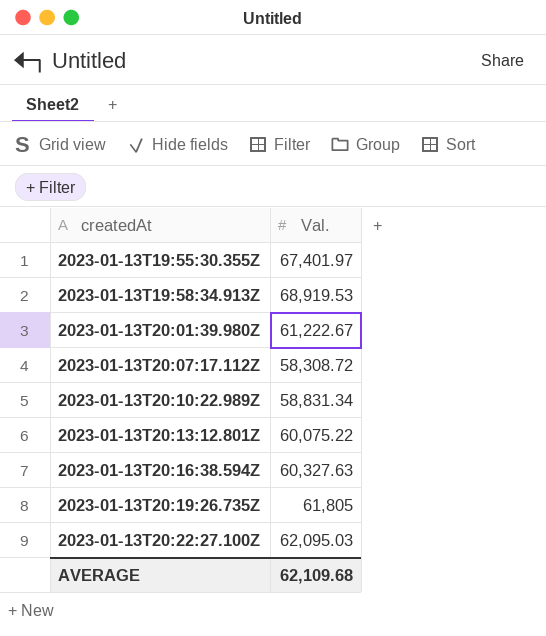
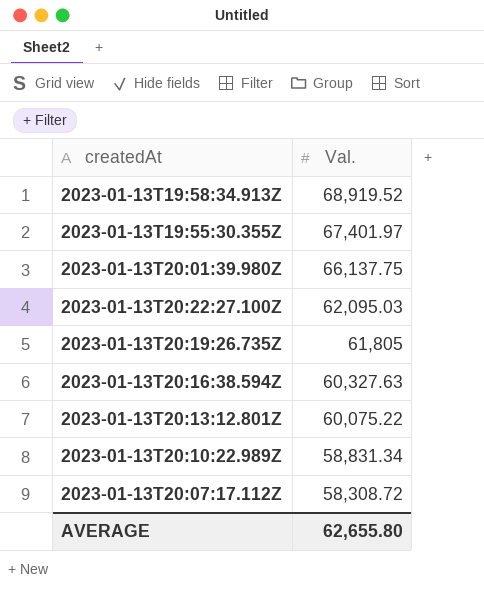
row order: createdAt ascending -> Val. descending
2023-01-13T19:58:34.913Z | Val.: 68,919.53 -> 68,919.52
2023-01-13T20:01:39.980Z | Val.: 61,222.67 -> 66,137.75
AVERAGE | Val.: 62,109.68 -> 62,655.80

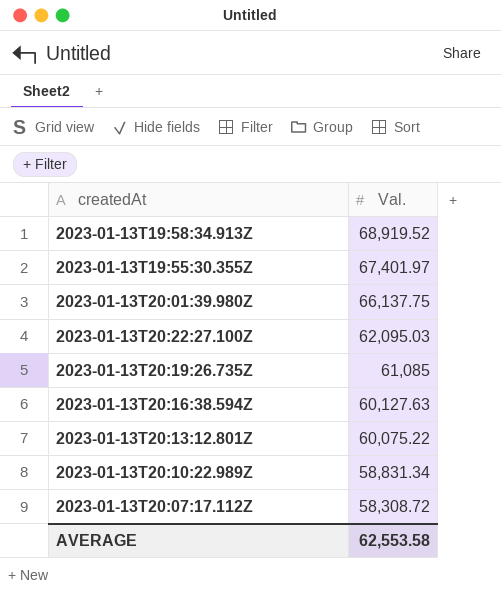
2023-01-13T20:19:26.735Z | Val.: 61,805 -> 61,085
2023-01-13T20:16:38.594Z | Val.: 60,327.63 -> 60,127.63
AVERAGE | Val.: 62,655.80 -> 62,553.58

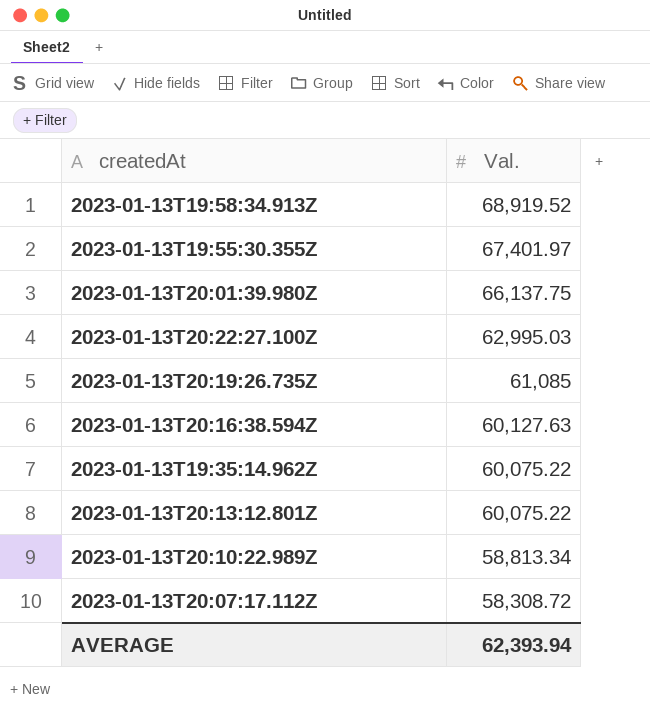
2023-01-13T20:22:27.100Z | Val.: 62,095.03 -> 62,995.03
row 2023-01-13T19:35:14.962Z: none -> 60,075.22
2023-01-13T20:10:22.989Z | Val.: 58,831.34 -> 58,813.34
AVERAGE | Val.: 62,553.58 -> 62,393.94

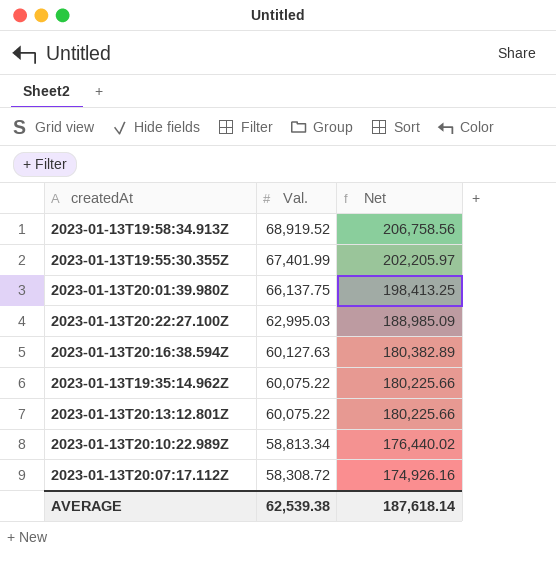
column Net | formula: none -> [Val.] * 3
row 2023-01-13T20:19:26.735Z: 61,085 -> none
2023-01-13T19:55:30.355Z | Val.: 67,401.97 -> 67,401.99
AVERAGE | Val.: 62,393.94 -> 62,539.38

